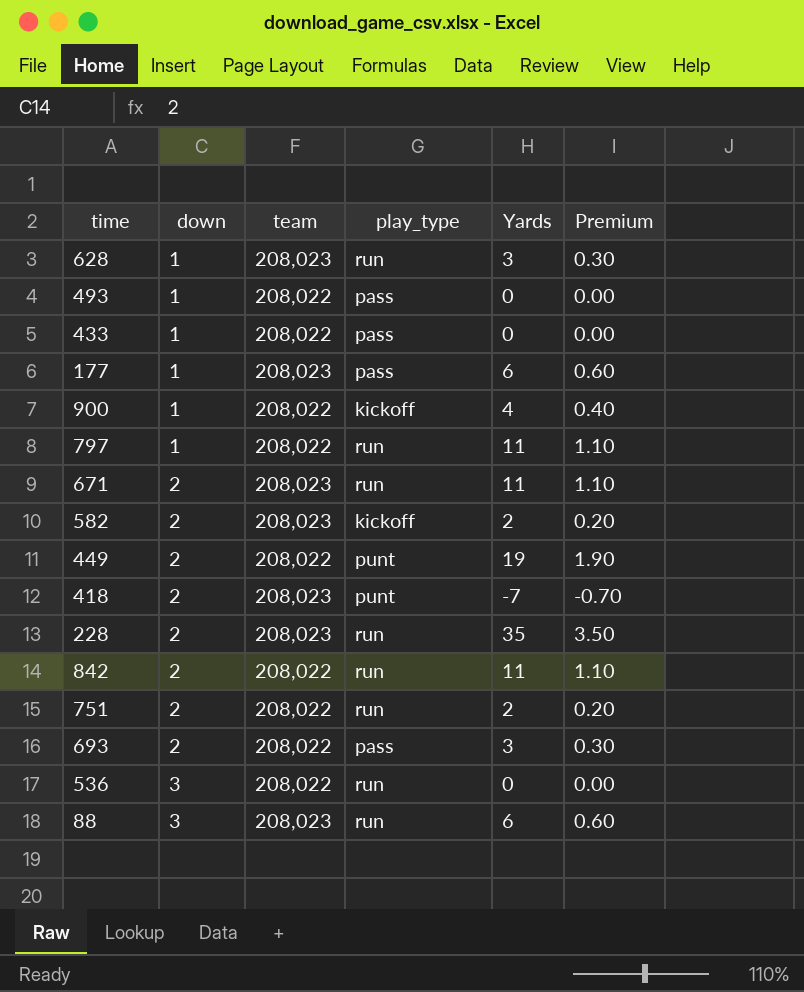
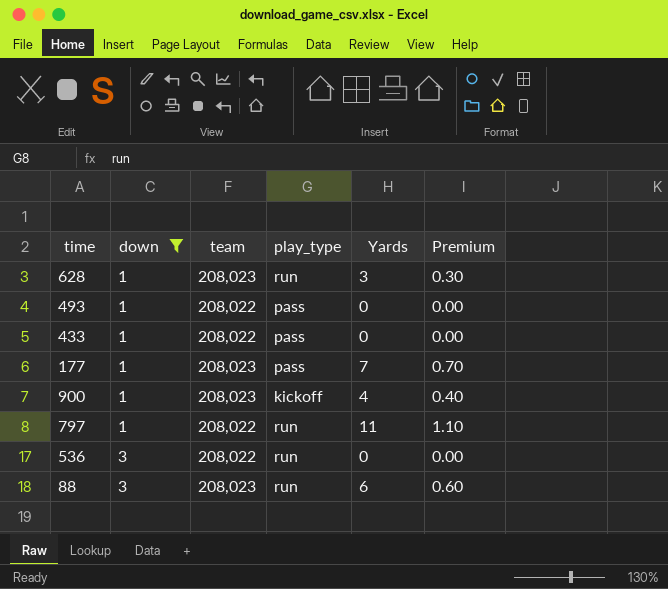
filter: none -> down != 2
177 | Yards: 6 -> 7
177 | Premium: 0.60 -> 0.70
900 | team: 208,022 -> 208,023

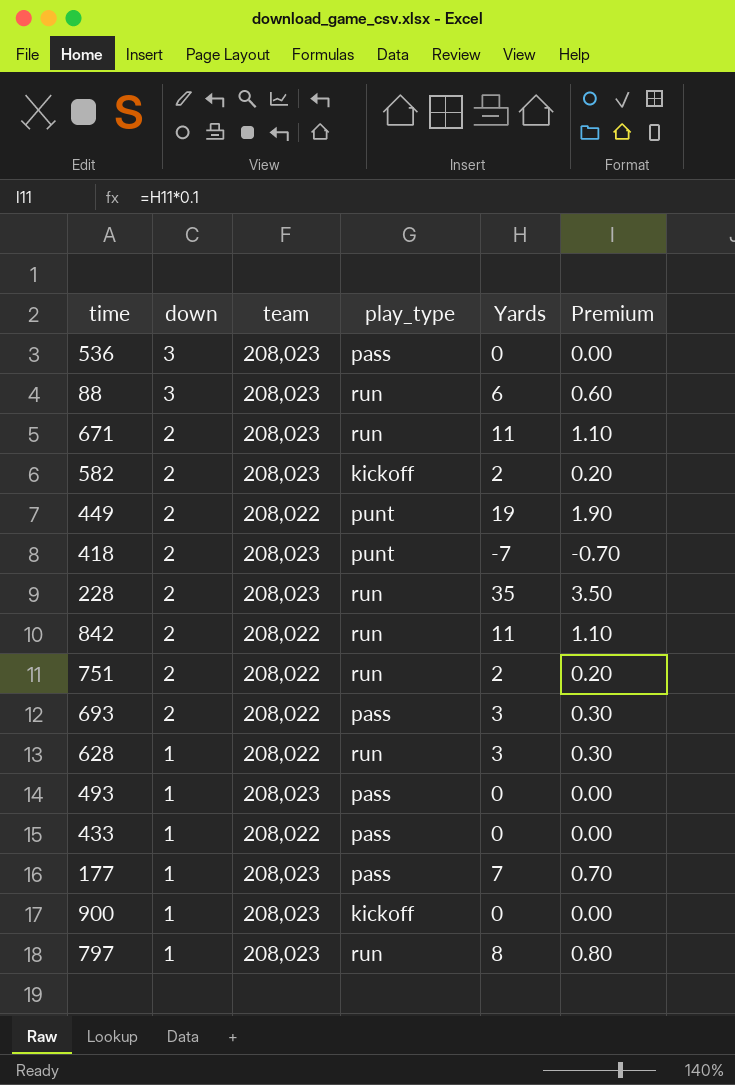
filter: down != 2 -> none
row order: down ascending -> down descending
536 | team: 208,022 -> 208,023
536 | play_type: run -> pass
628 | team: 208,023 -> 208,022
493 | team: 208,022 -> 208,023
900 | Yards: 4 -> 0
900 | Premium: 0.40 -> 0.00
797 | team: 208,022 -> 208,023
797 | Yards: 11 -> 8
797 | Premium: 1.10 -> 0.80

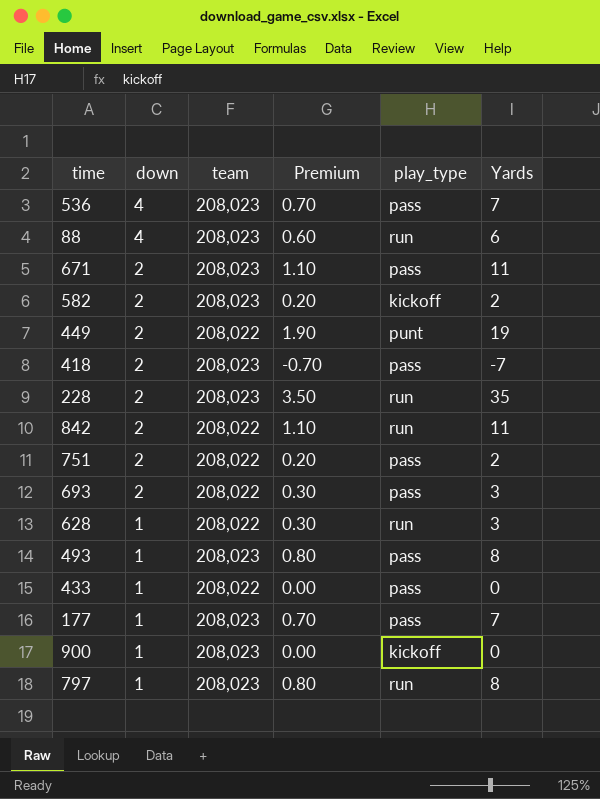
column Premium | position: 6 -> 4
536 | down: 3 -> 4
536 | Premium: 0.00 -> 0.70
536 | Yards: 0 -> 7
88 | down: 3 -> 4
671 | play_type: run -> pass
418 | play_type: punt -> pass
751 | play_type: run -> pass
493 | Premium: 0.00 -> 0.80
493 | Yards: 0 -> 8

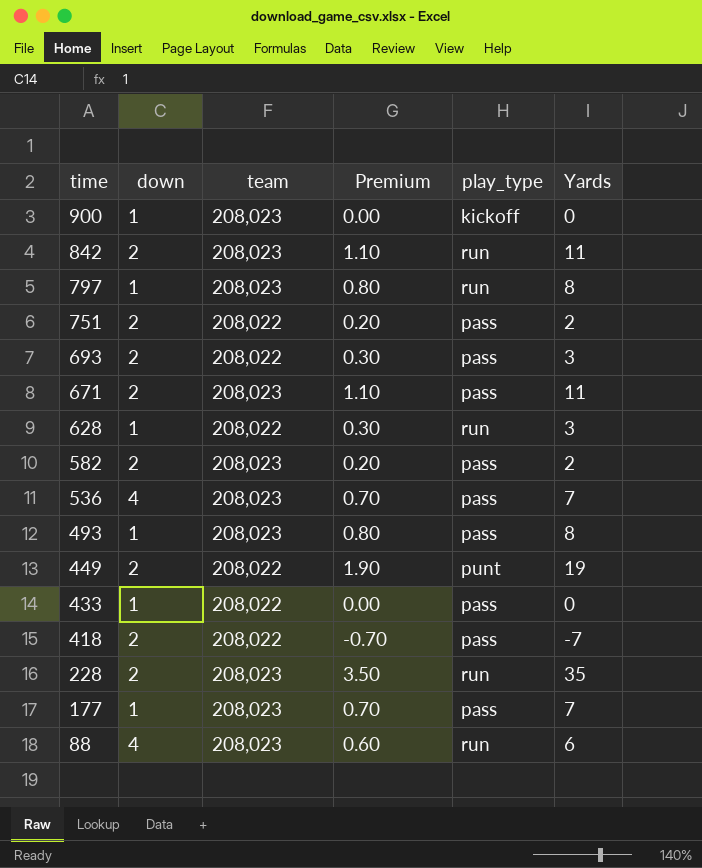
row order: down descending -> time descending
842 | team: 208,022 -> 208,023
582 | play_type: kickoff -> pass
418 | team: 208,023 -> 208,022

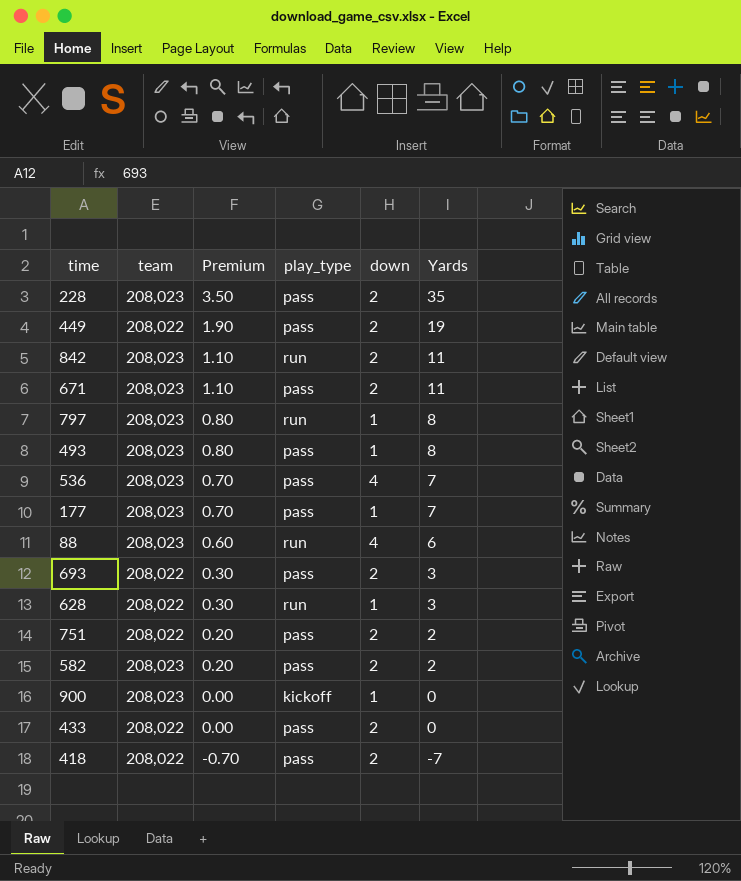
row order: time descending -> Premium descending
column down | position: 2 -> 5
228 | play_type: run -> pass
449 | play_type: punt -> pass
433 | down: 1 -> 2

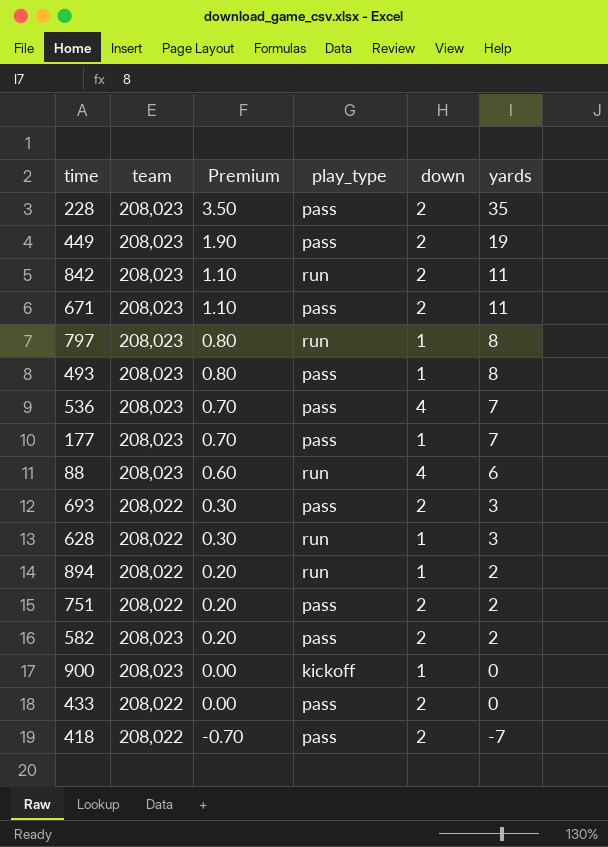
column name: Yards -> yards
449 | team: 208,022 -> 208,023
row 894: none -> 208,022 | 0.20 | run | 1 | 2

